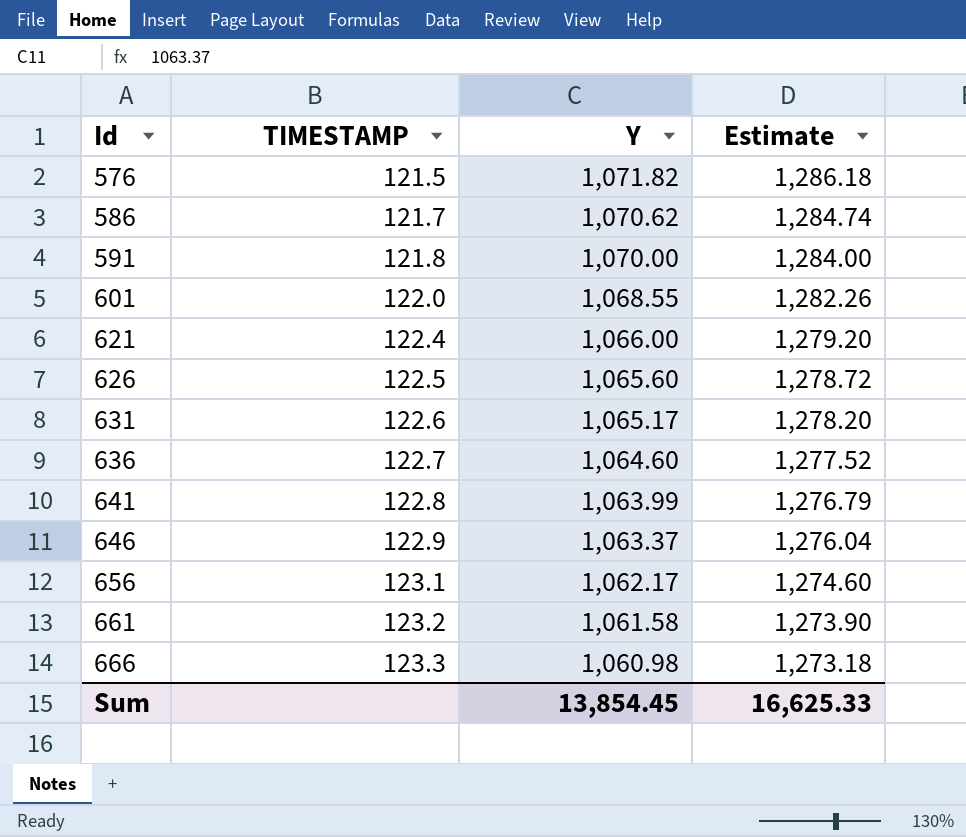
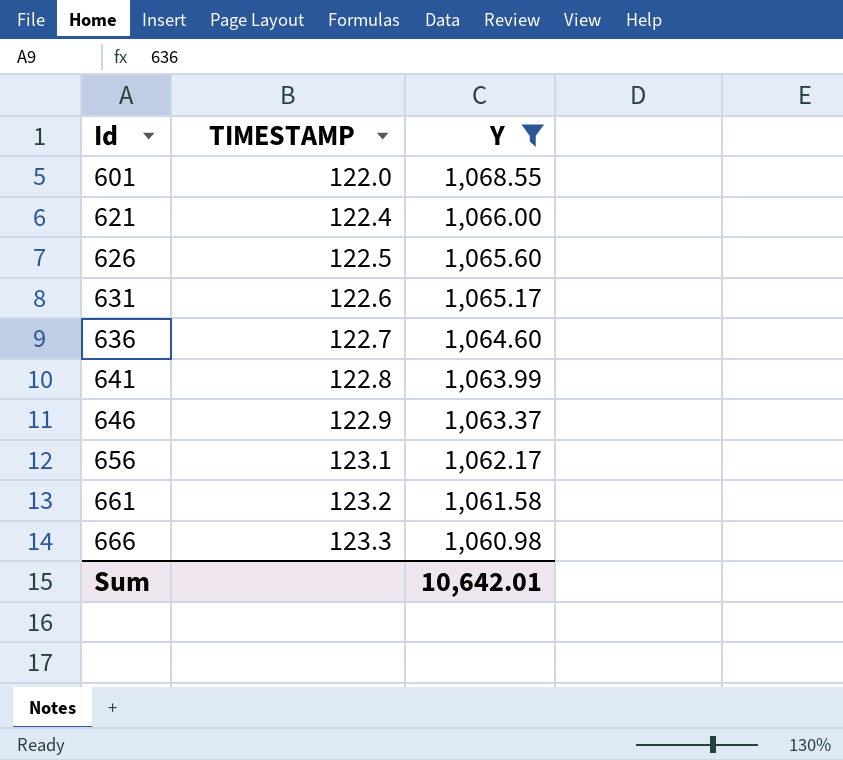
filter: none -> Y <= 1,068.55
column Estimate | formula: [Y] * 1.2 -> none
Sum | Y: 13,854.45 -> 10,642.01

